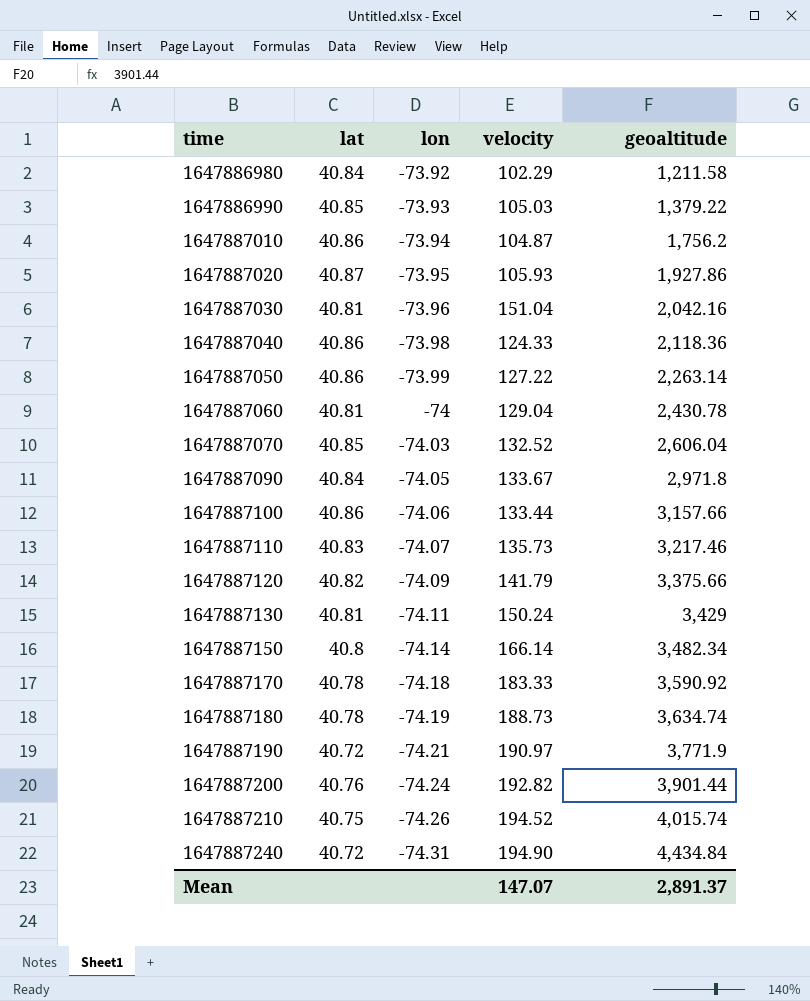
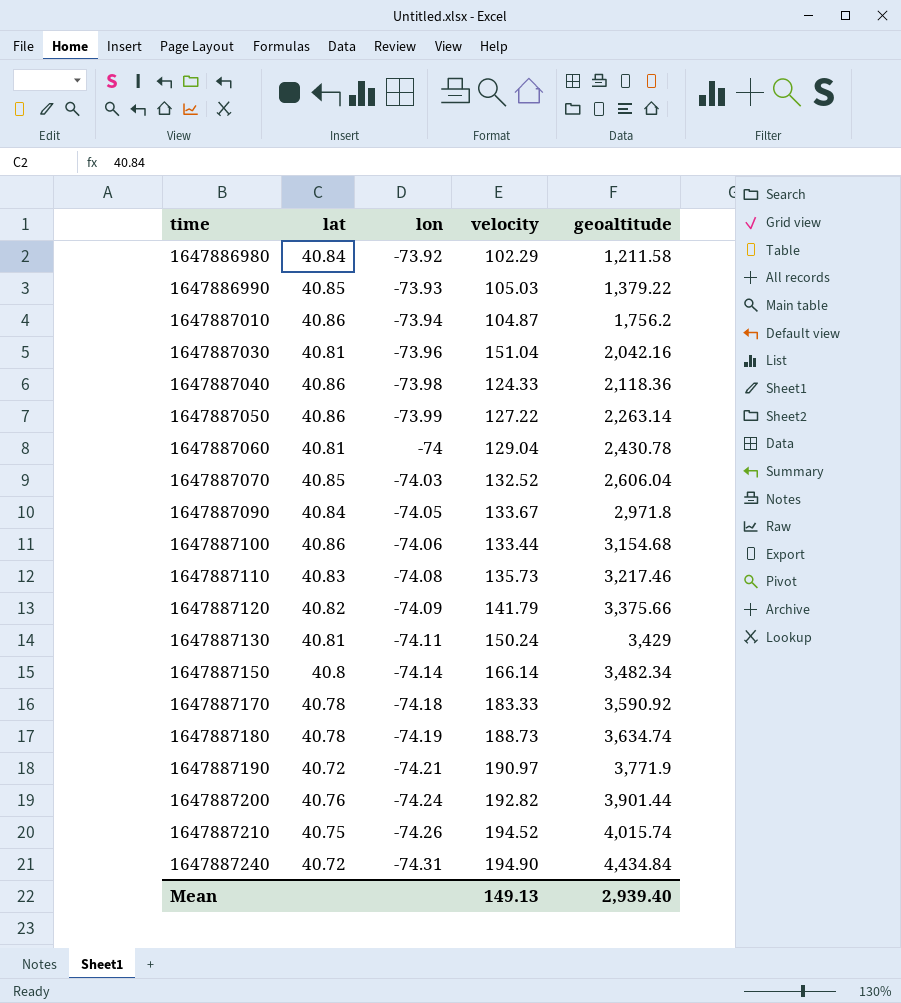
row 1647887020: 40.87 | -73.95 | 105.93 | 1,927.86 -> none
1647887100 | geoaltitude: 3,157.66 -> 3,154.68
1647887110 | lon: -74.07 -> -74.08
Mean | velocity: 147.07 -> 149.13
Mean | geoaltitude: 2,891.37 -> 2,939.40

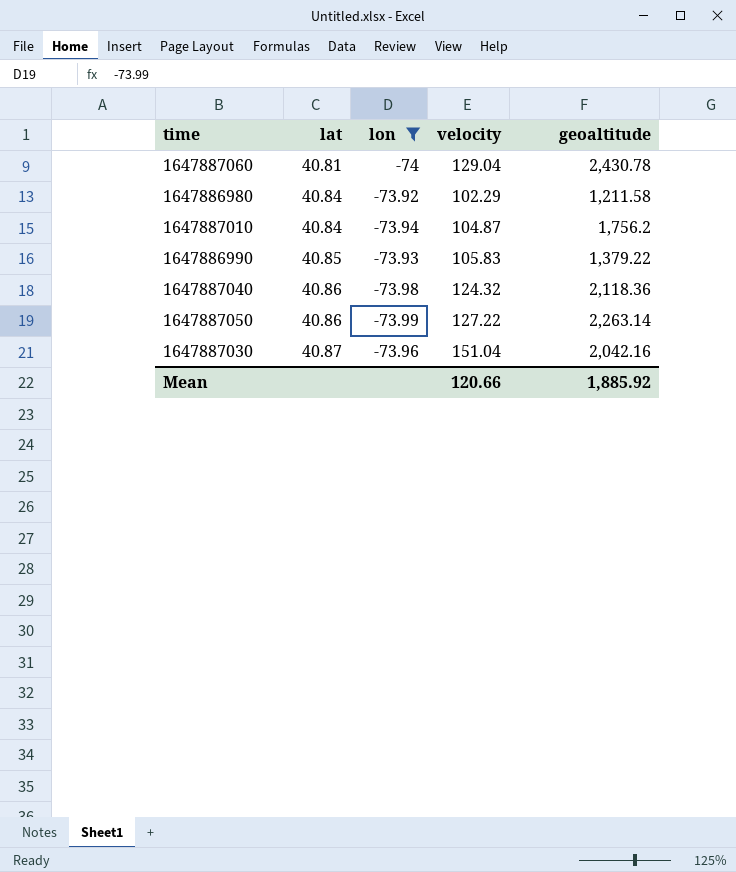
filter: none -> lon >= -74
row order: time ascending -> lat ascending
1647887010 | lat: 40.86 -> 40.84
1647886990 | velocity: 105.03 -> 105.83
1647887040 | velocity: 124.33 -> 124.32
1647887030 | lat: 40.81 -> 40.87
Mean | velocity: 149.13 -> 120.66
Mean | geoaltitude: 2,939.40 -> 1,885.92

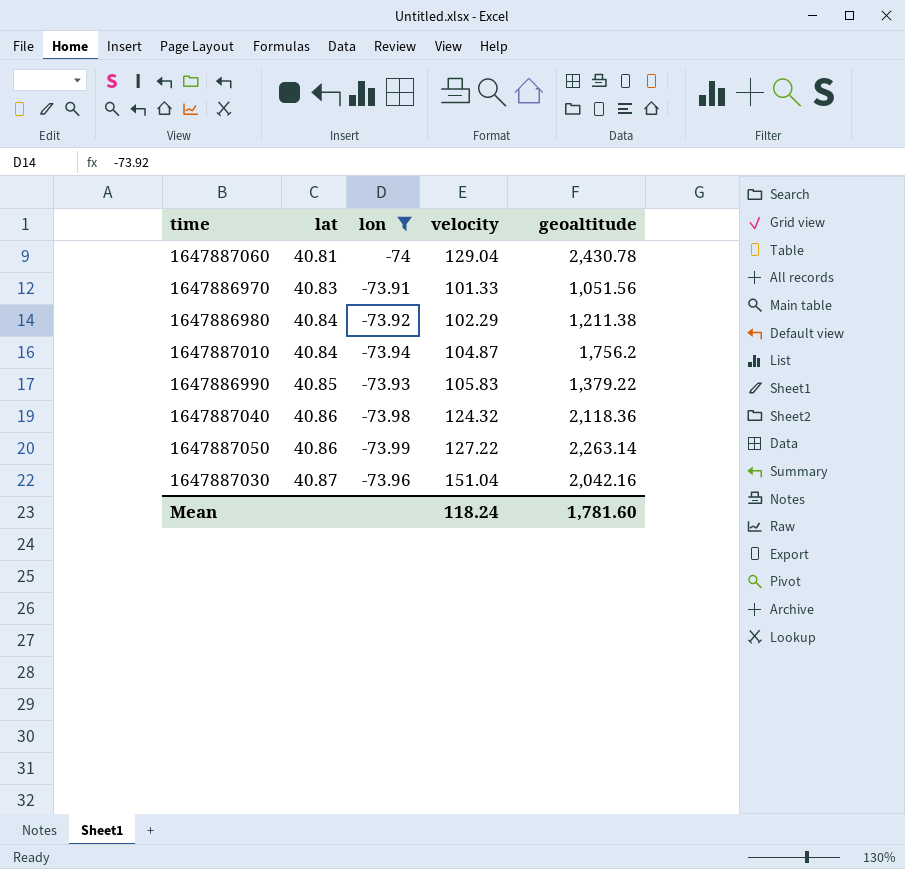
row 1647886970: none -> 40.83 | -73.91 | 101.33 | 1,051.56
1647886980 | geoaltitude: 1,211.58 -> 1,211.38
Mean | velocity: 120.66 -> 118.24
Mean | geoaltitude: 1,885.92 -> 1,781.60

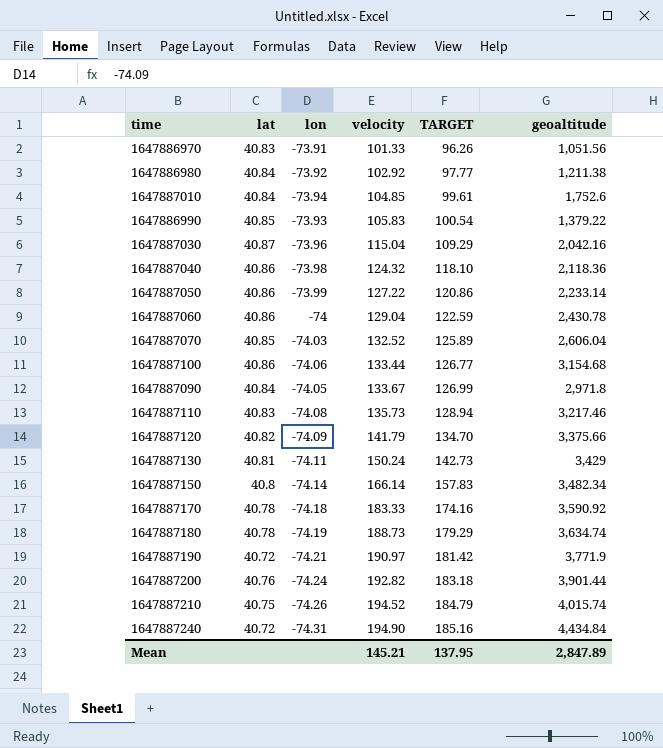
filter: lon >= -74 -> none
row order: lat ascending -> velocity ascending
column TARGET | formula: none -> [velocity] * 0.95
1647886980 | velocity: 102.29 -> 102.92
1647887010 | velocity: 104.87 -> 104.85
1647887010 | geoaltitude: 1,756.2 -> 1,752.6
1647887030 | velocity: 151.04 -> 115.04
1647887050 | geoaltitude: 2,263.14 -> 2,233.14
1647887060 | lat: 40.81 -> 40.86
Mean | velocity: 118.24 -> 145.21
Mean | geoaltitude: 1,781.60 -> 2,847.89

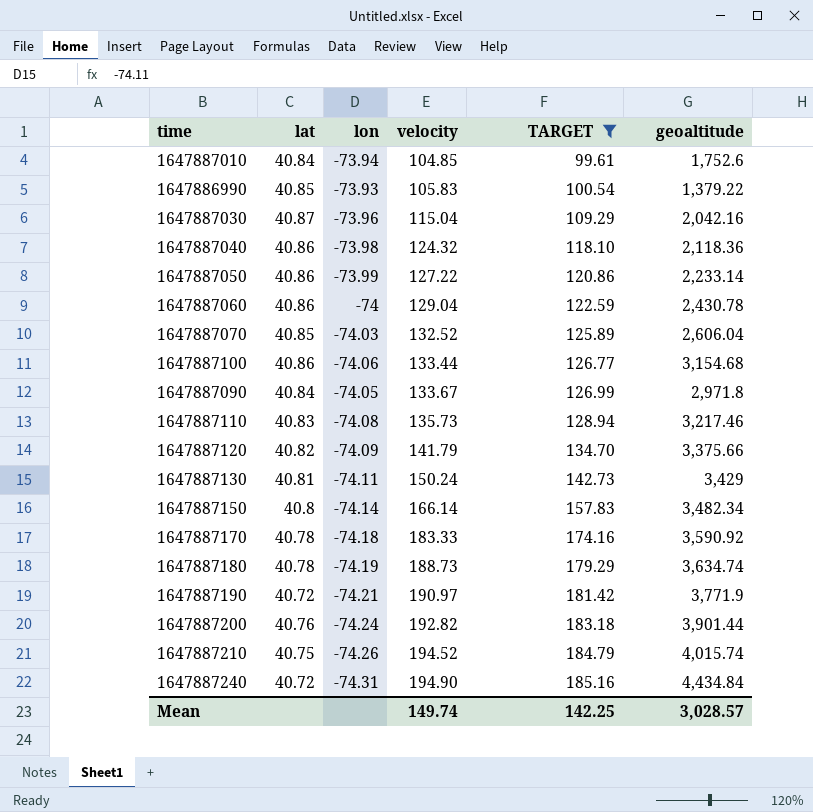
filter: none -> TARGET >= 99.61
Mean | velocity: 145.21 -> 149.74
Mean | TARGET: 137.95 -> 142.25
Mean | geoaltitude: 2,847.89 -> 3,028.57

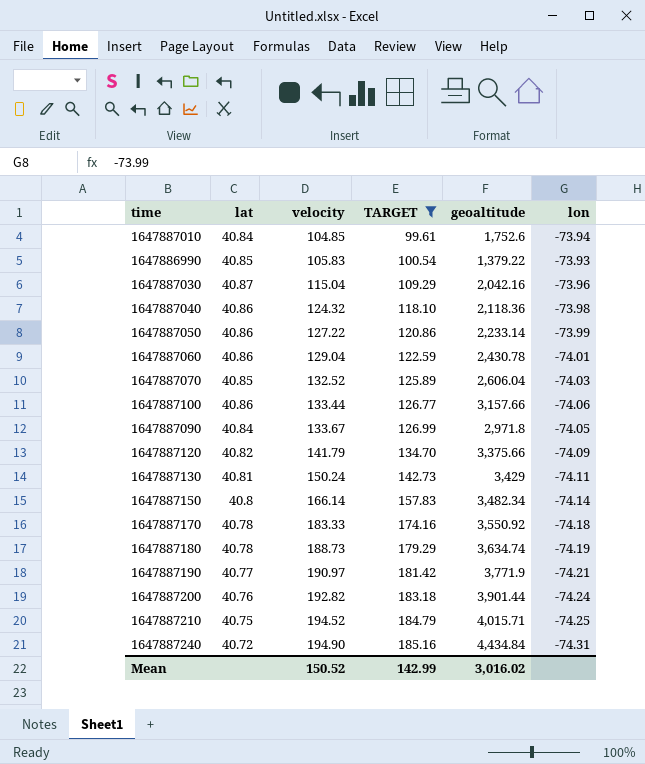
column lon | position: 3 -> 6
row 1647887110: 40.83 | -74.08 | 135.73 | 128.94 | 3,217.46 -> none
1647887060 | lon: -74 -> -74.01
1647887100 | geoaltitude: 3,154.68 -> 3,157.66
1647887170 | geoaltitude: 3,590.92 -> 3,550.92
1647887190 | lat: 40.72 -> 40.77
1647887210 | geoaltitude: 4,015.74 -> 4,015.71
1647887210 | lon: -74.26 -> -74.25
Mean | velocity: 149.74 -> 150.52
Mean | TARGET: 142.25 -> 142.99
Mean | geoaltitude: 3,028.57 -> 3,016.02

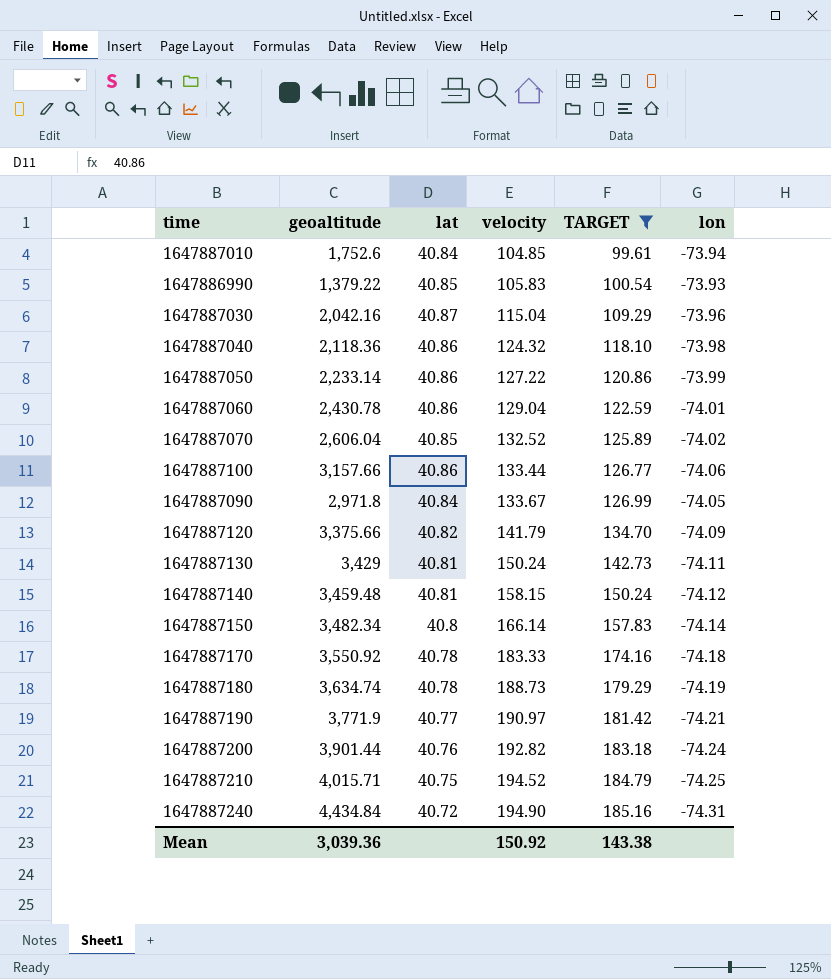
column geoaltitude | position: 5 -> 2
1647887070 | lon: -74.03 -> -74.02
row 1647887140: none -> 3,459.48 | 40.81 | 158.15 | 150.24 | -74.12
Mean | geoaltitude: 3,016.02 -> 3,039.36
Mean | velocity: 150.52 -> 150.92
Mean | TARGET: 142.99 -> 143.38

